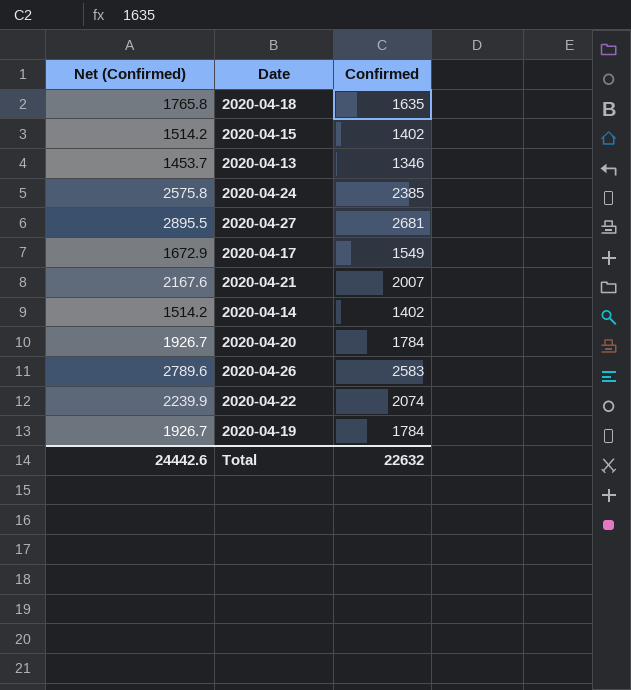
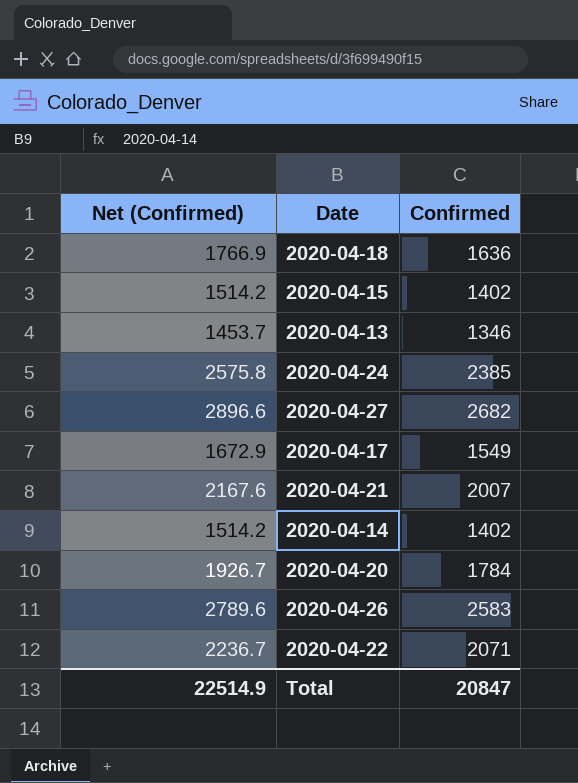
row 2020-04-19: 1926.7 | 1784 -> none
2020-04-18 | Net (Confirmed): 1765.8 -> 1766.9
2020-04-18 | Confirmed: 1635 -> 1636
2020-04-27 | Net (Confirmed): 2895.5 -> 2896.6
2020-04-27 | Confirmed: 2681 -> 2682
2020-04-22 | Net (Confirmed): 2239.9 -> 2236.7
2020-04-22 | Confirmed: 2074 -> 2071
Total | Net (Confirmed): 24442.6 -> 22514.9
Total | Confirmed: 22632 -> 20847

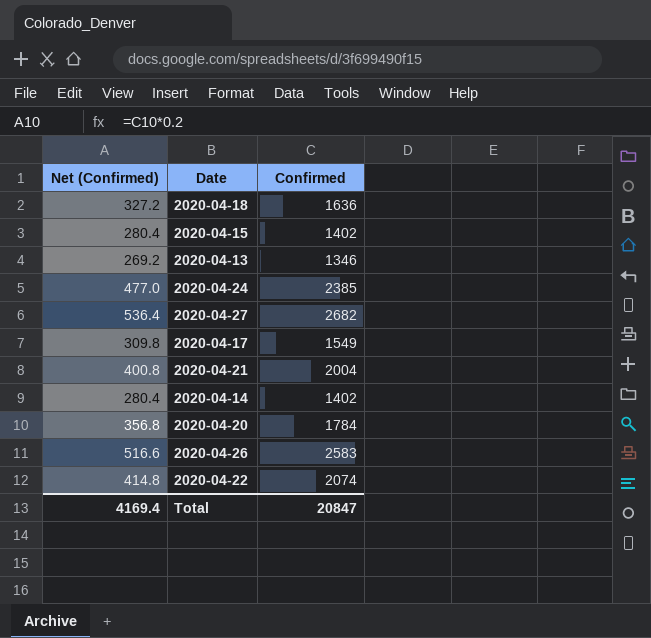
column Net (Confirmed) | formula: [Confirmed] * 1.08 -> [Confirmed] * 0.2
2020-04-21 | Confirmed: 2007 -> 2004
2020-04-22 | Confirmed: 2071 -> 2074
Total | Net (Confirmed): 22514.9 -> 4169.4

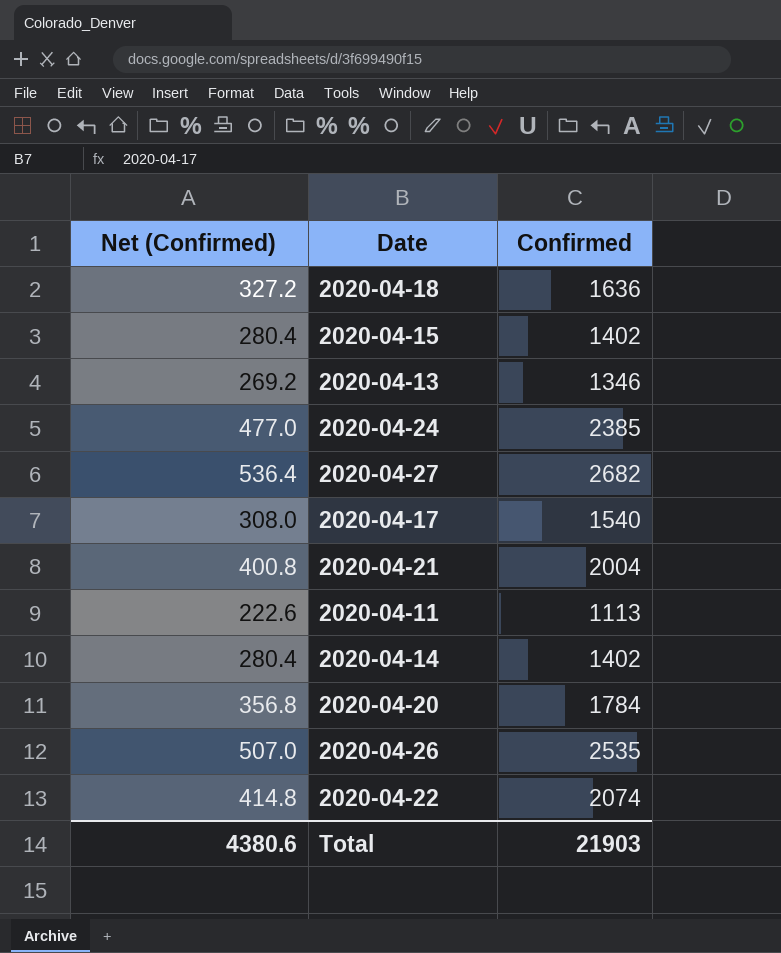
2020-04-17 | Net (Confirmed): 309.8 -> 308.0
2020-04-17 | Confirmed: 1549 -> 1540
row 2020-04-11: none -> 222.6 | 1113
2020-04-26 | Net (Confirmed): 516.6 -> 507.0
2020-04-26 | Confirmed: 2583 -> 2535
Total | Net (Confirmed): 4169.4 -> 4380.6
Total | Confirmed: 20847 -> 21903

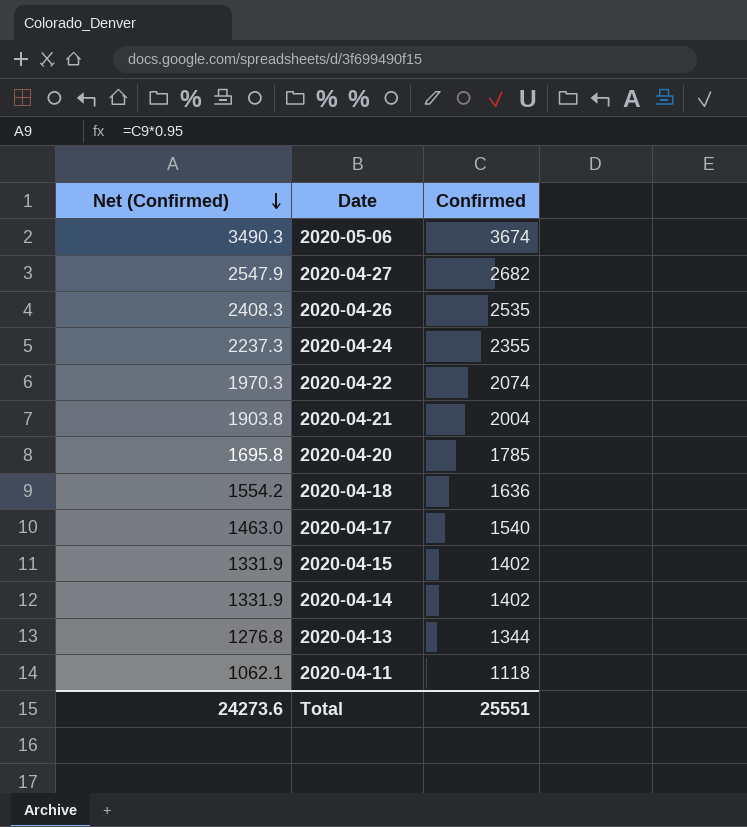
row order: none -> Net (Confirmed) descending
column Net (Confirmed) | formula: [Confirmed] * 0.2 -> [Confirmed] * 0.95
row 2020-05-06: none -> 3490.3 | 3674
2020-04-24 | Confirmed: 2385 -> 2355
2020-04-20 | Confirmed: 1784 -> 1785
2020-04-13 | Confirmed: 1346 -> 1344
2020-04-11 | Confirmed: 1113 -> 1118
Total | Net (Confirmed): 4380.6 -> 24273.6
Total | Confirmed: 21903 -> 25551

